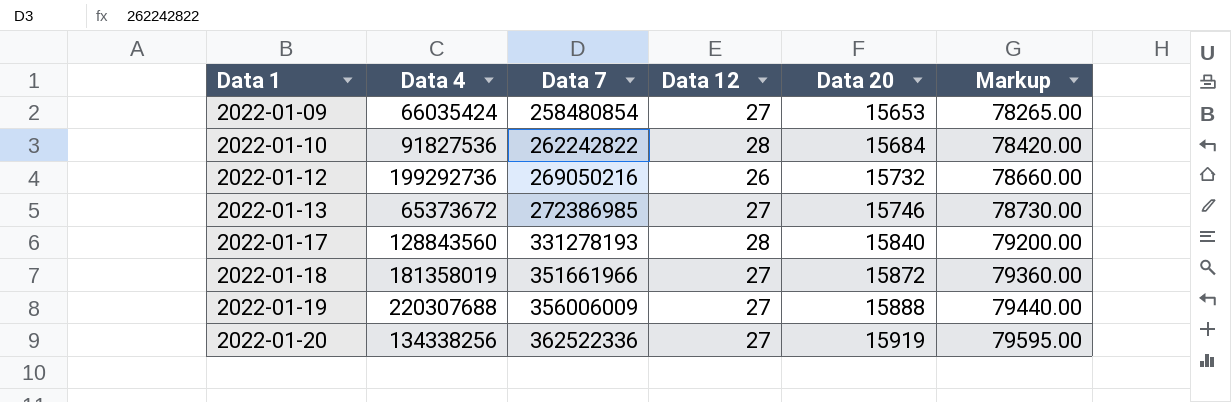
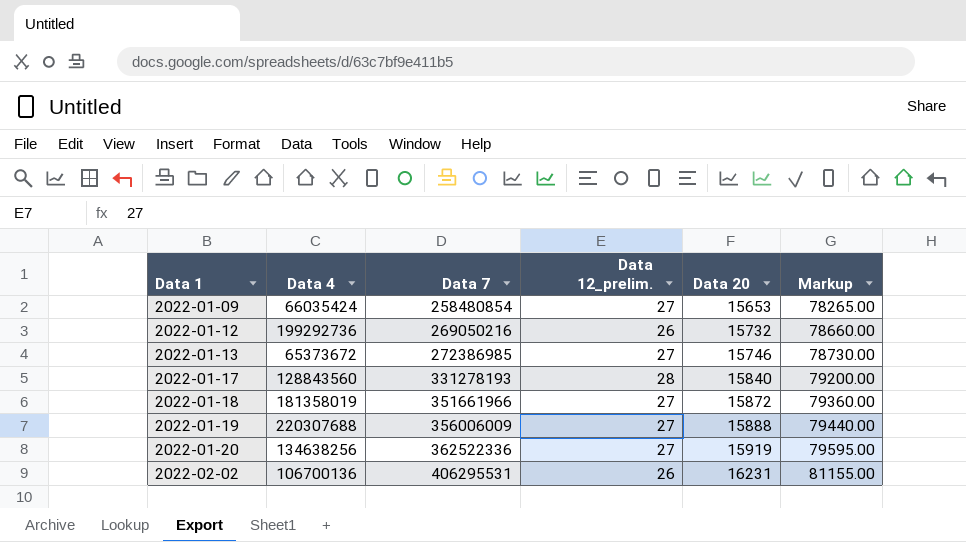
column name: Data 12 -> Data 12_prelim.
row 2022-01-10: 91827536 | 262242822 | 28 | 15684 | 78420.00 -> none
2022-01-20 | Data 4: 134338256 -> 134638256
row 2022-02-02: none -> 106700136 | 406295531 | 26 | 16231 | 81155.00

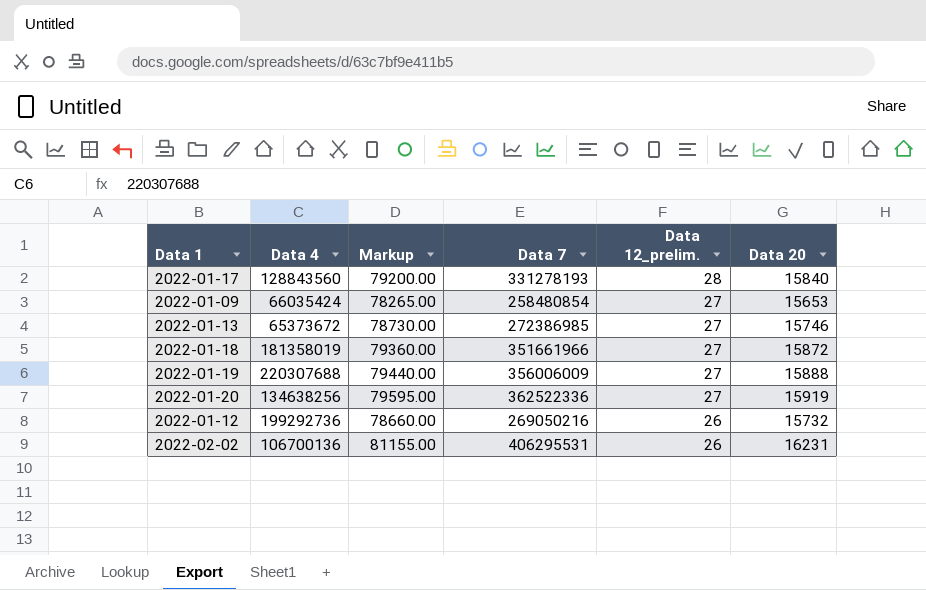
row order: Data 1 ascending -> Data 12_prelim. descending
column Markup | position: 6 -> 3

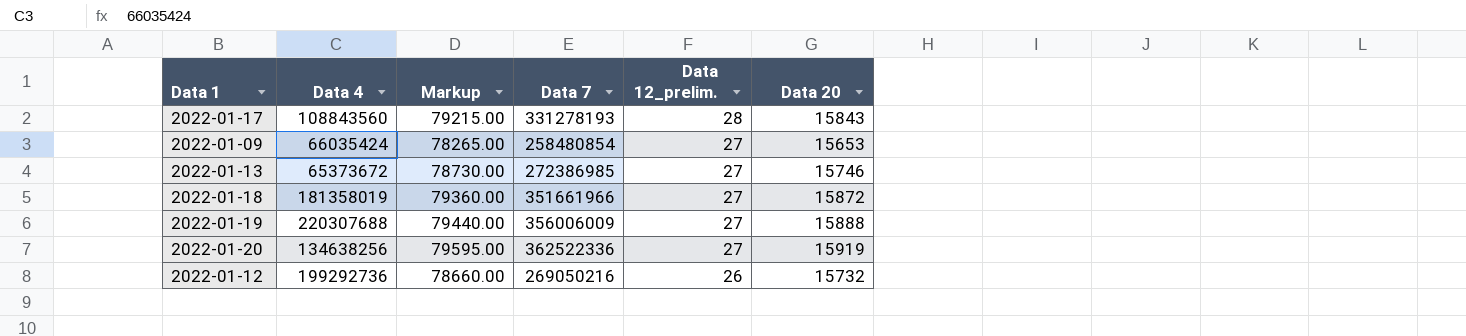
row 2022-02-02: 106700136 | 81155.00 | 406295531 | 26 | 16231 -> none
2022-01-17 | Data 4: 128843560 -> 108843560
2022-01-17 | Markup: 79200.00 -> 79215.00
2022-01-17 | Data 20: 15840 -> 15843

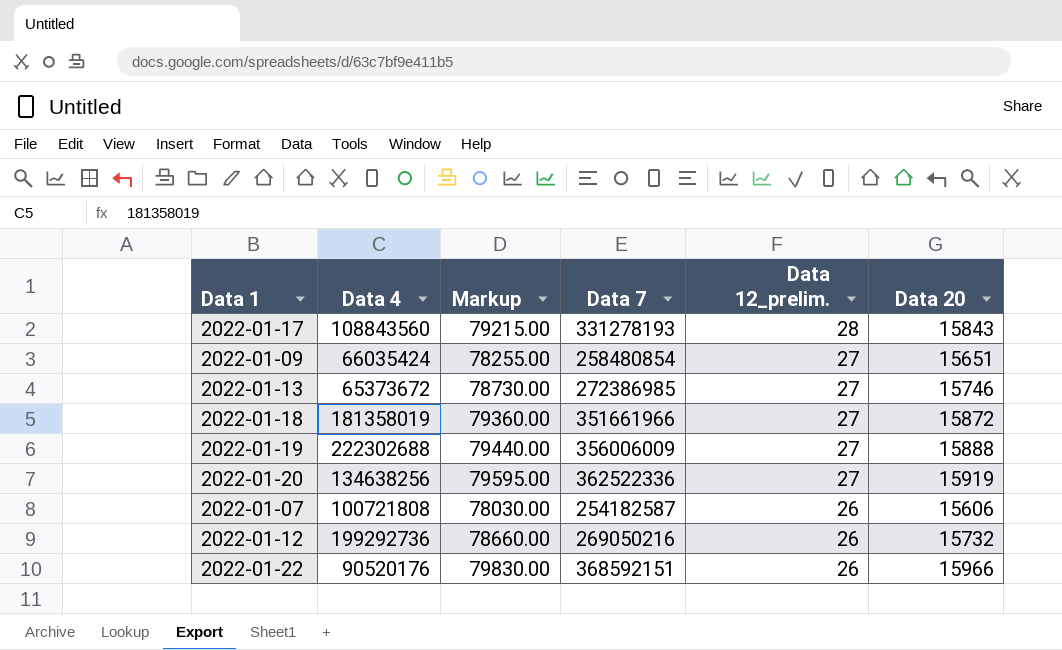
2022-01-09 | Markup: 78265.00 -> 78255.00
2022-01-09 | Data 20: 15653 -> 15651
2022-01-19 | Data 4: 220307688 -> 222302688
row 2022-01-07: none -> 100721808 | 78030.00 | 254182587 | 26 | 15606
row 2022-01-22: none -> 90520176 | 79830.00 | 368592151 | 26 | 15966

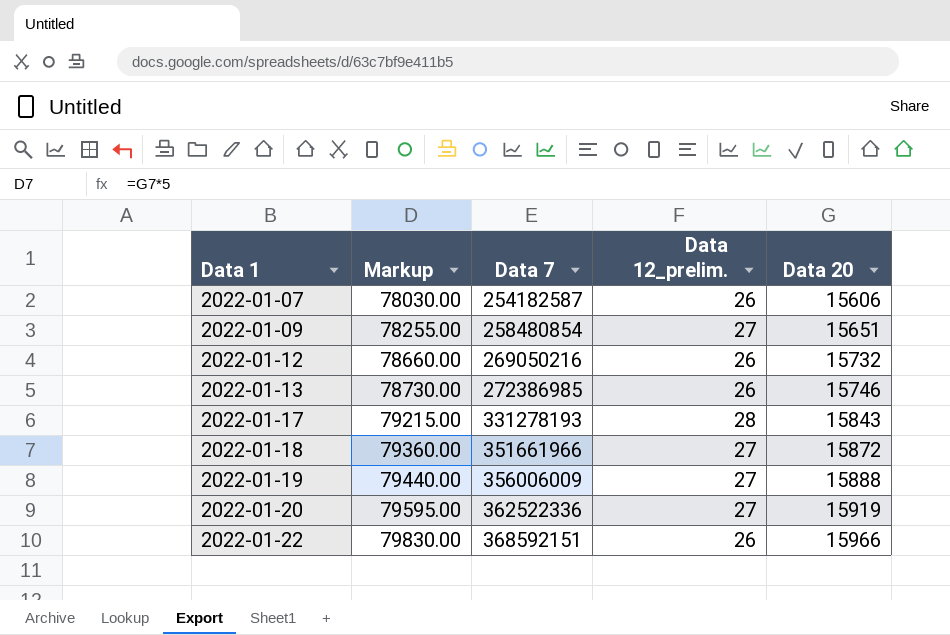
row order: Data 12_prelim. descending -> Data 1 ascending
column Data 4 | position: 2 -> none
2022-01-13 | Data 12_prelim.: 27 -> 26

